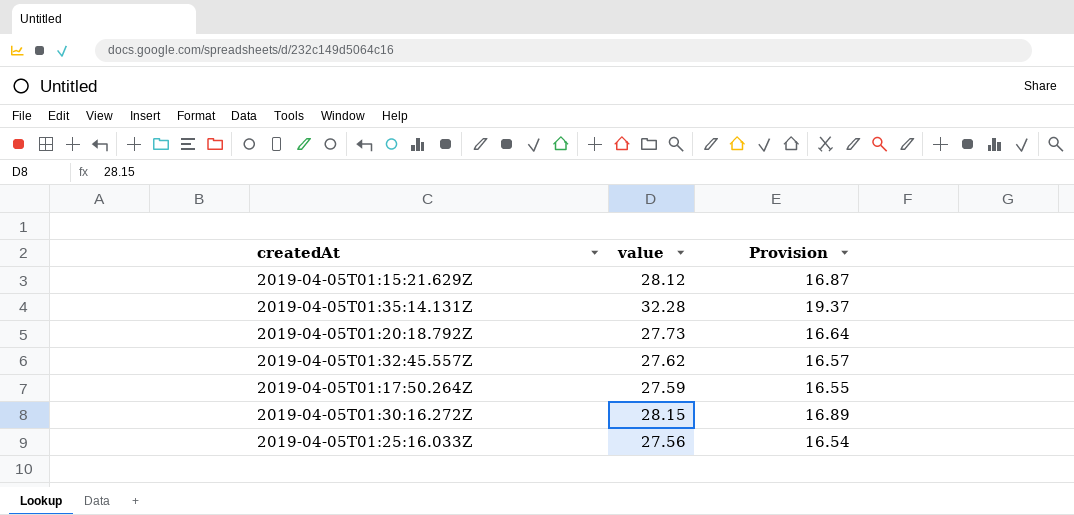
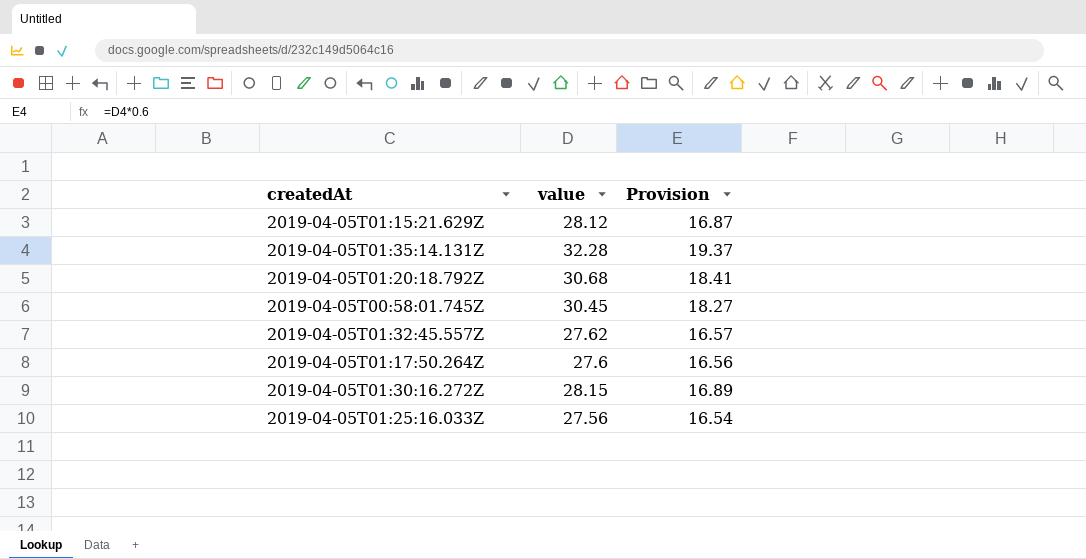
2019-04-05T01:20:18.792Z | value: 27.73 -> 30.68
2019-04-05T01:20:18.792Z | Provision: 16.64 -> 18.41
row 2019-04-05T00:58:01.745Z: none -> 30.45 | 18.27
2019-04-05T01:17:50.264Z | value: 27.59 -> 27.6
2019-04-05T01:17:50.264Z | Provision: 16.55 -> 16.56

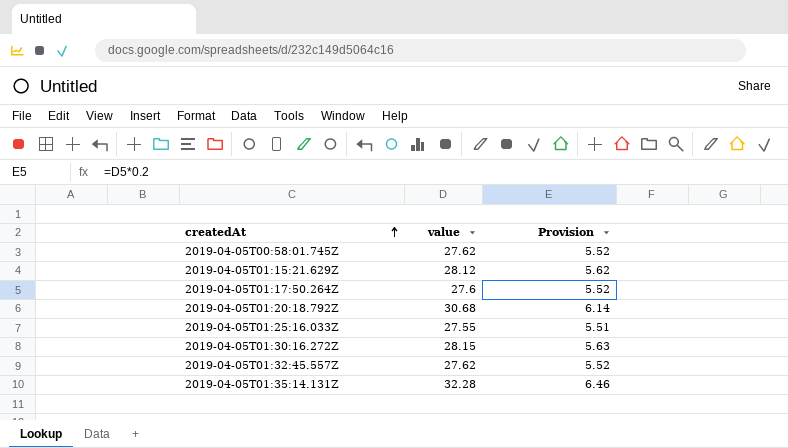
row order: none -> createdAt ascending
column Provision | formula: [value] * 0.6 -> [value] * 0.2
2019-04-05T00:58:01.745Z | value: 30.45 -> 27.62
2019-04-05T01:25:16.033Z | value: 27.56 -> 27.55

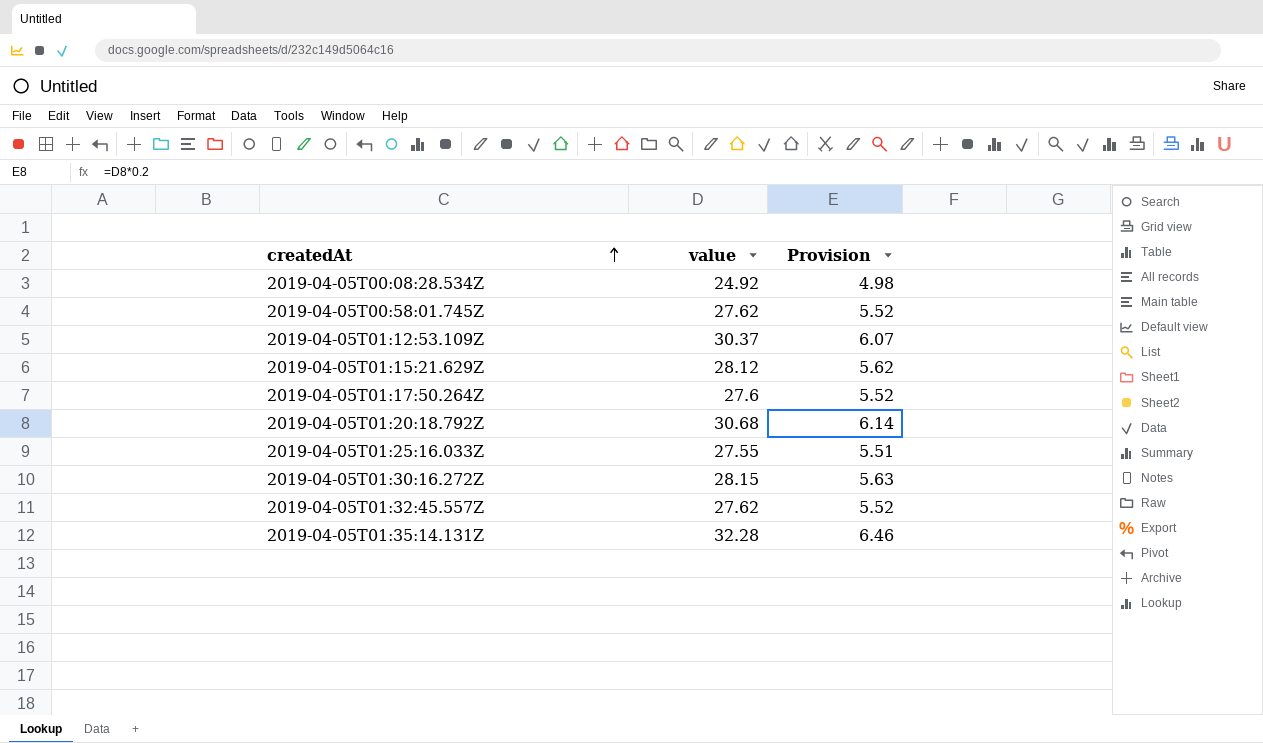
row 2019-04-05T00:08:28.534Z: none -> 24.92 | 4.98
row 2019-04-05T01:12:53.109Z: none -> 30.37 | 6.07

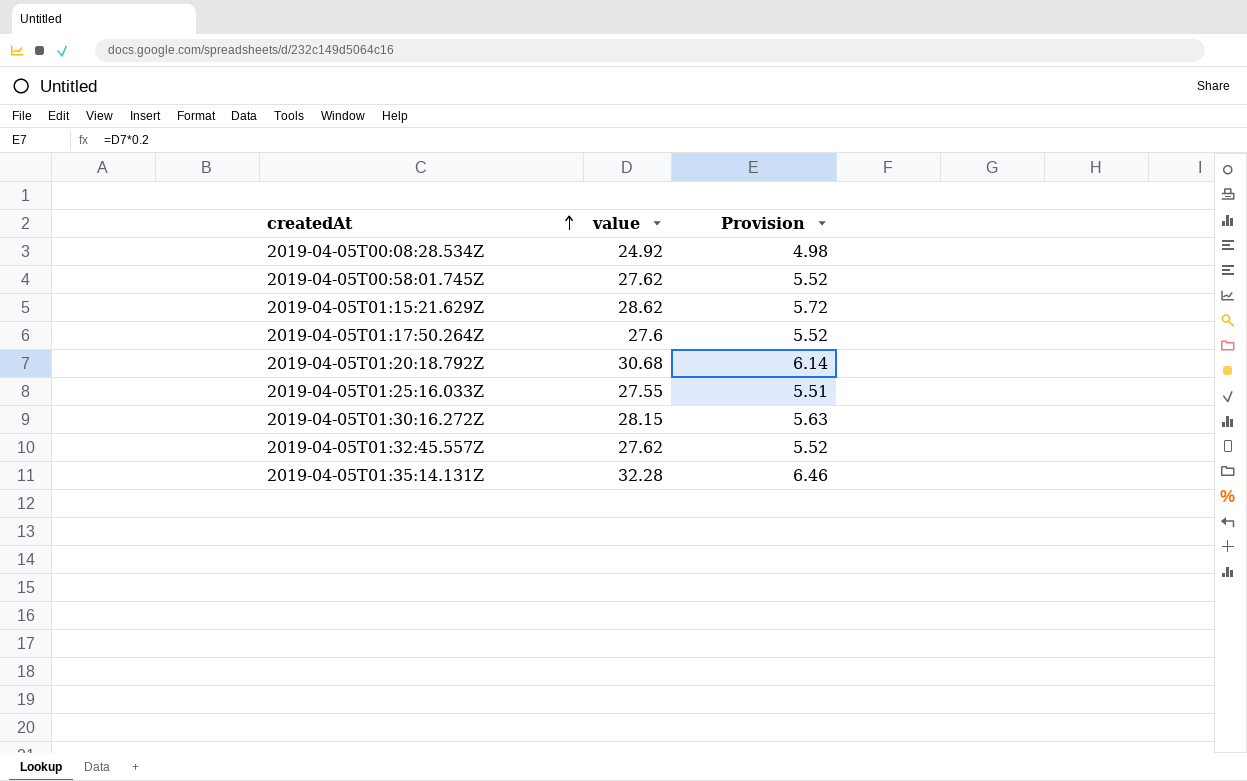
row 2019-04-05T01:12:53.109Z: 30.37 | 6.07 -> none
2019-04-05T01:15:21.629Z | value: 28.12 -> 28.62
2019-04-05T01:15:21.629Z | Provision: 5.62 -> 5.72

